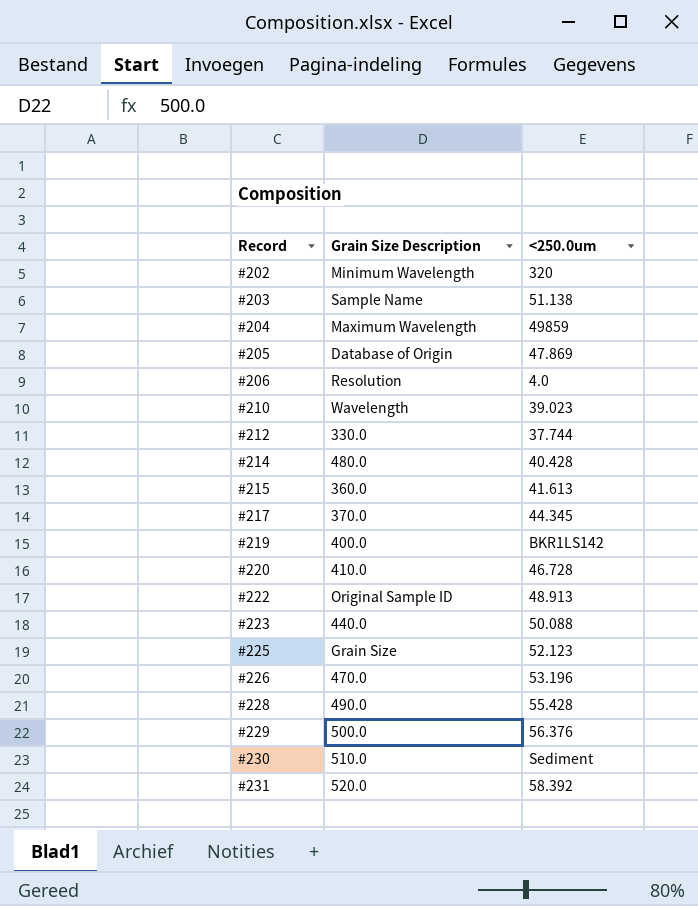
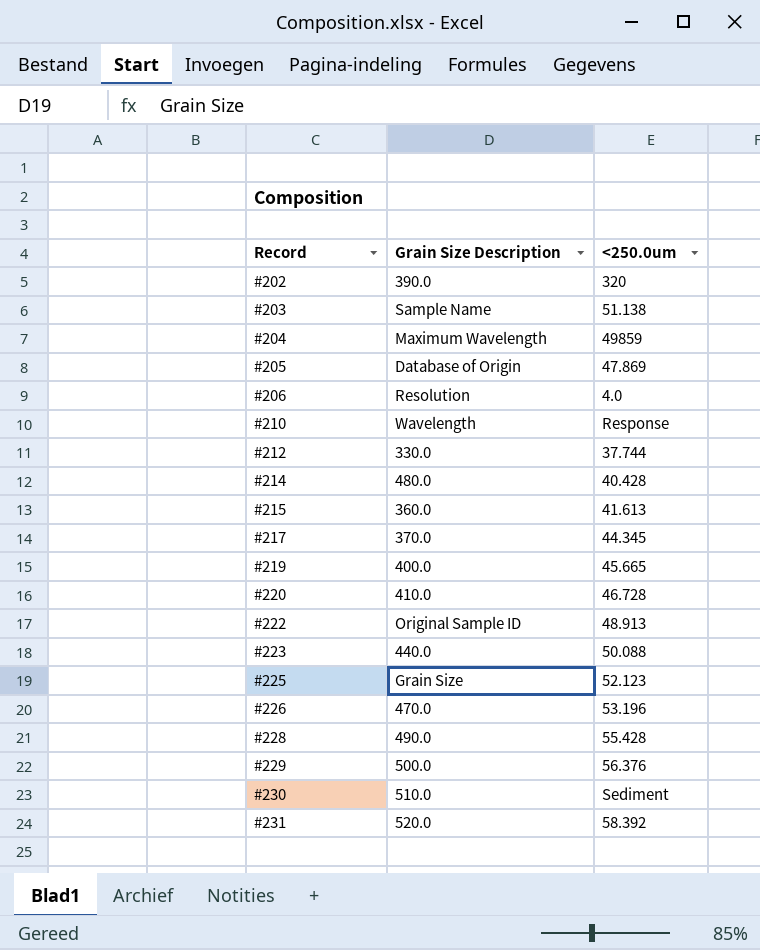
#202 | Grain Size Description: Minimum Wavelength -> 390.0
#210 | <250.0um: 39.023 -> Response
#219 | <250.0um: BKR1LS142 -> 45.665

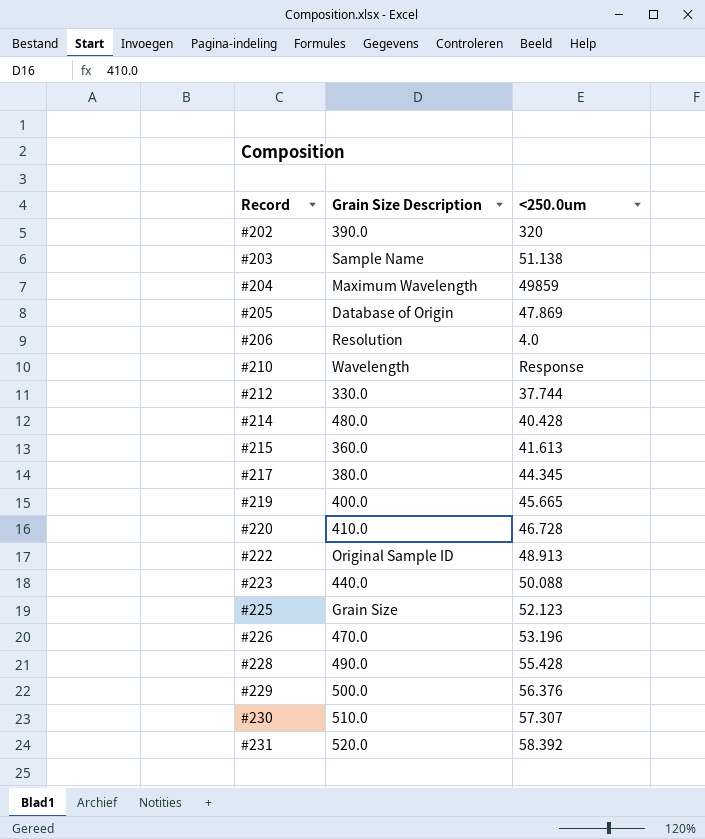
#217 | Grain Size Description: 370.0 -> 380.0
#230 | <250.0um: Sediment -> 57.307

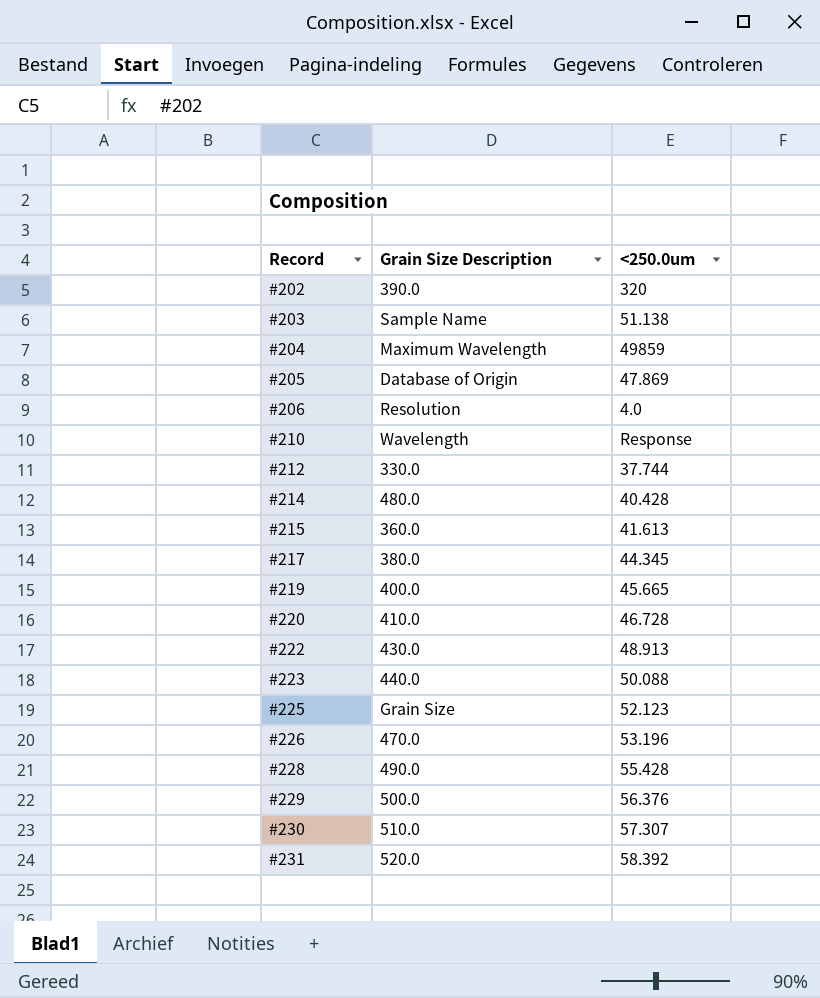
#222 | Grain Size Description: Original Sample ID -> 430.0

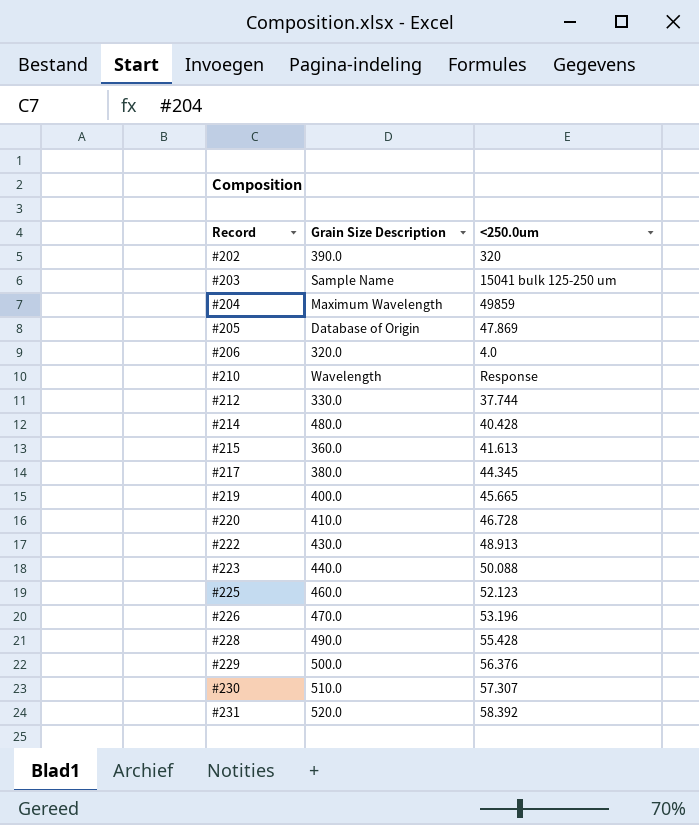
#203 | <250.0um: 51.138 -> 15041 bulk 125-250 um
#206 | Grain Size Description: Resolution -> 320.0
#225 | Grain Size Description: Grain Size -> 460.0

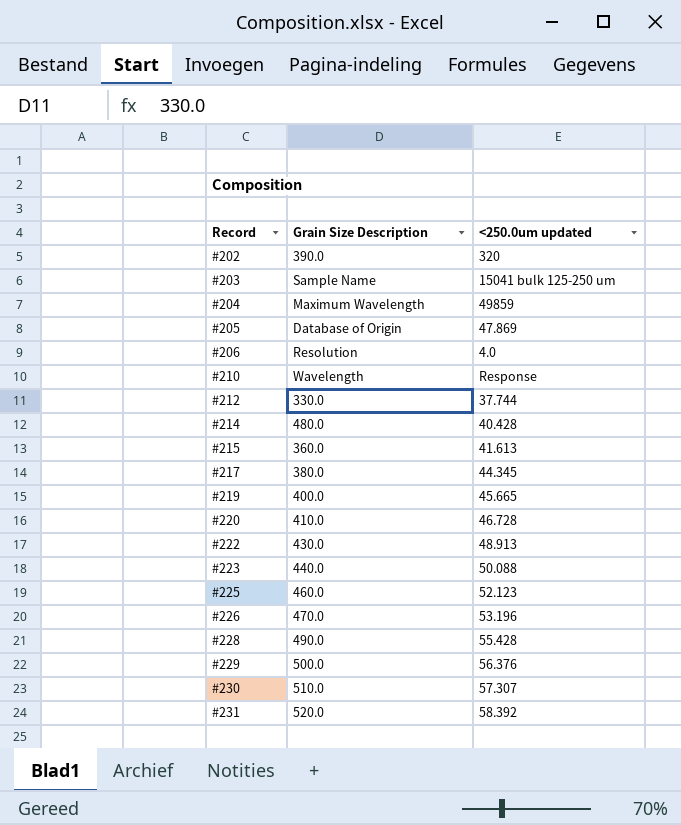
column name: <250.0um -> <250.0um updated
#206 | Grain Size Description: 320.0 -> Resolution

